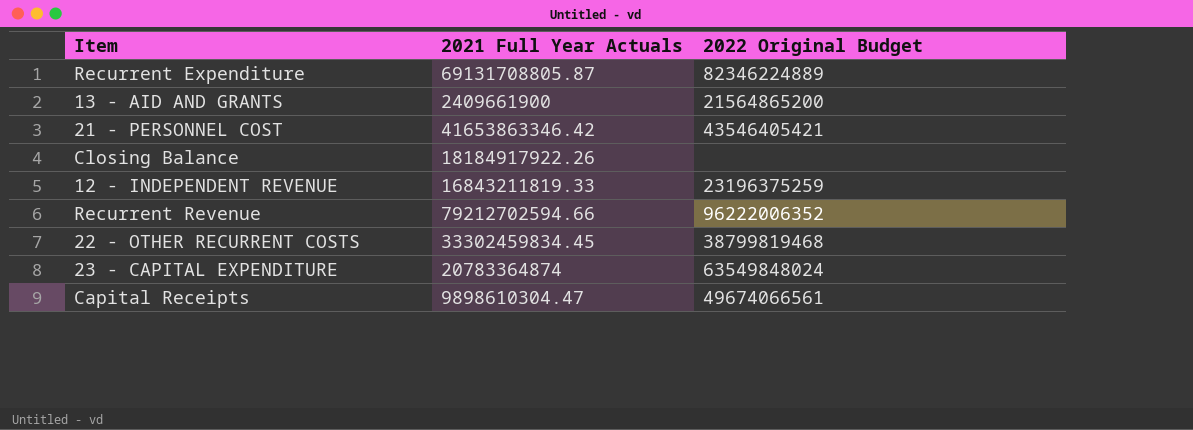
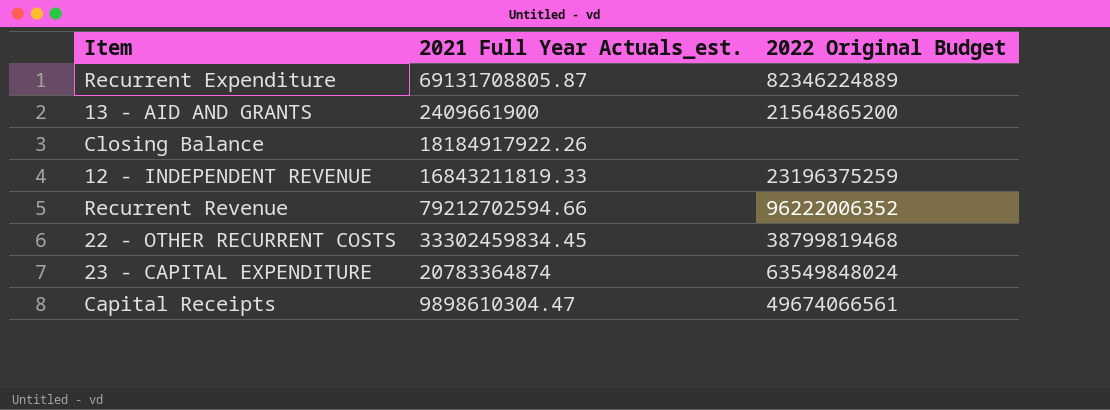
column name: 2021 Full Year Actuals -> 2021 Full Year Actuals_est.
row 21 - PERSONNEL COST: 41653863346.42 | 43546405421 -> none

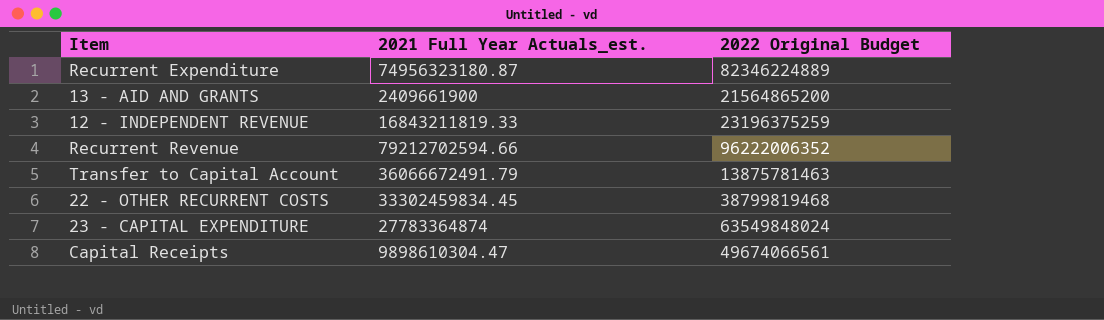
row Closing Balance: 18184917922.26 | none -> none
Recurrent Expenditure | 2021 Full Year Actuals_est.: 69131708805.87 -> 74956323180.87
row Transfer to Capital Account: none -> 36066672491.79 | 13875781463
23 - CAPITAL EXPENDITURE | 2021 Full Year Actuals_est.: 20783364874 -> 27783364874

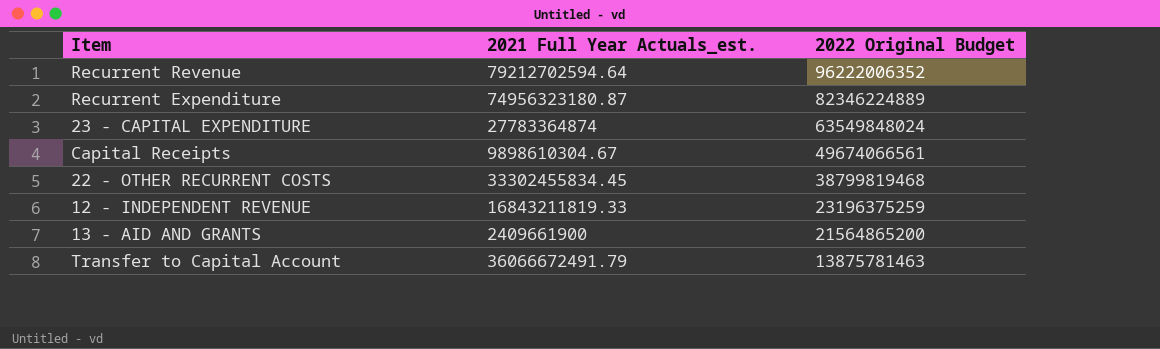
row order: none -> 2022 Original Budget descending
Recurrent Revenue | 2021 Full Year Actuals_est.: 79212702594.66 -> 79212702594.64
Capital Receipts | 2021 Full Year Actuals_est.: 9898610304.47 -> 9898610304.67
22 - OTHER RECURRENT COSTS | 2021 Full Year Actuals_est.: 33302459834.45 -> 33302455834.45

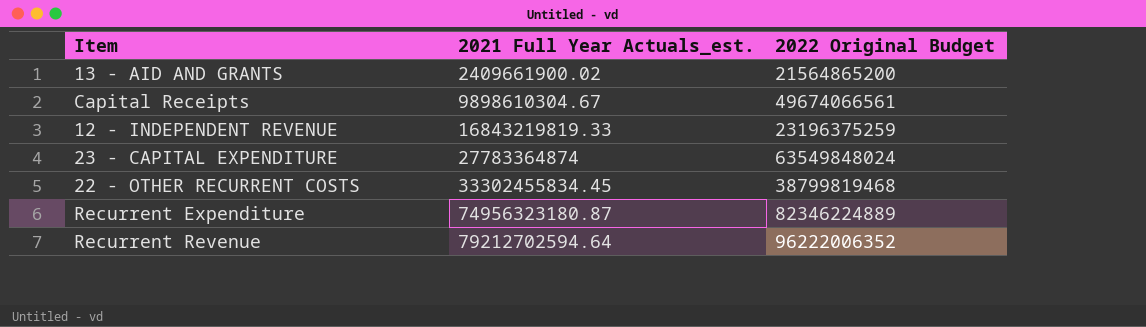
row order: 2022 Original Budget descending -> 2021 Full Year Actuals_est. ascending
row Transfer to Capital Account: 36066672491.79 | 13875781463 -> none
13 - AID AND GRANTS | 2021 Full Year Actuals_est.: 2409661900 -> 2409661900.02
12 - INDEPENDENT REVENUE | 2021 Full Year Actuals_est.: 16843211819.33 -> 16843219819.33

